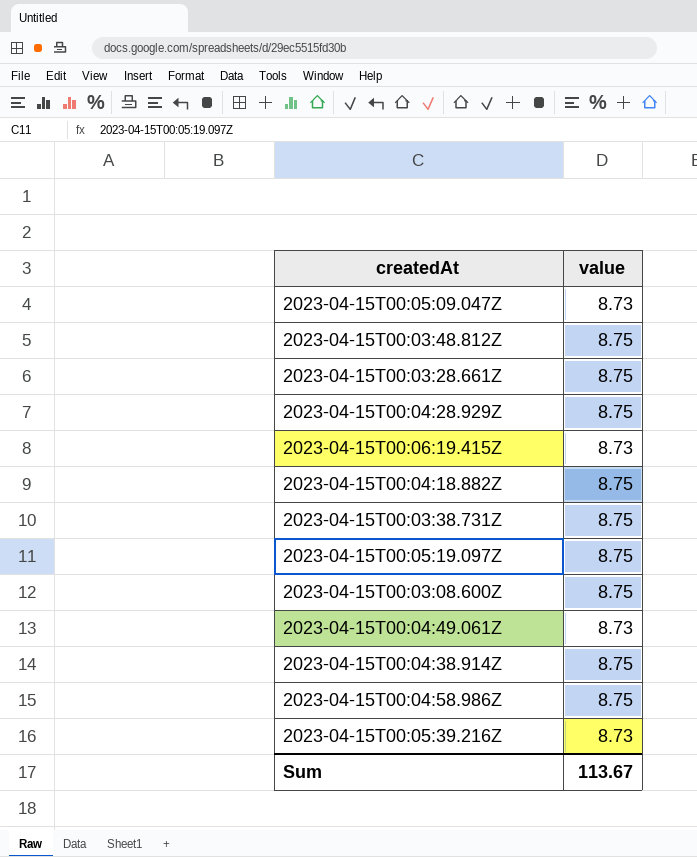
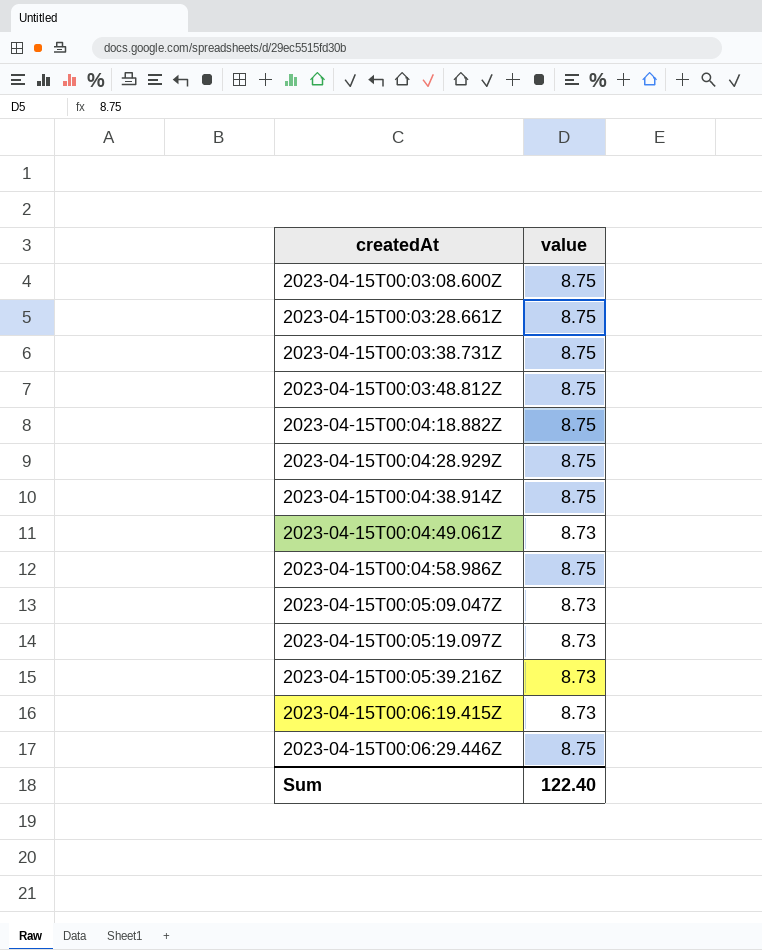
row order: none -> createdAt ascending
2023-04-15T00:05:19.097Z | value: 8.75 -> 8.73
row 2023-04-15T00:06:29.446Z: none -> 8.75
Sum | value: 113.67 -> 122.40

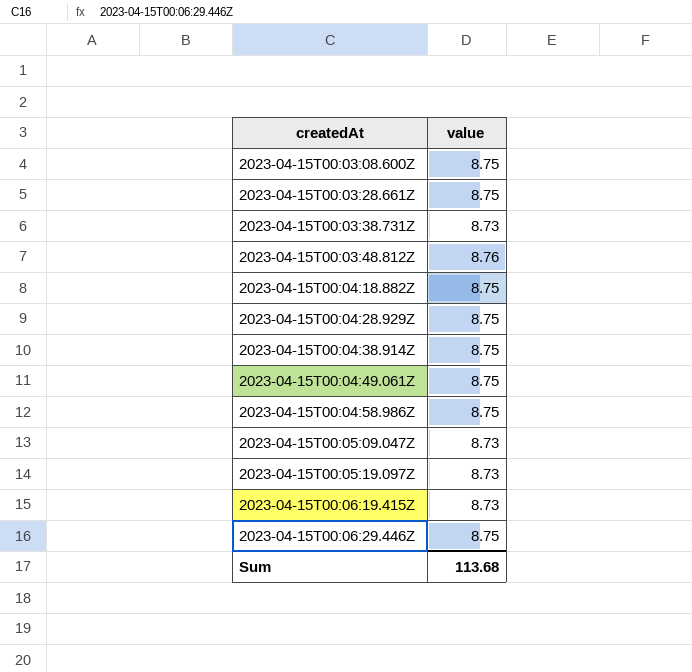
row 2023-04-15T00:05:39.216Z: 8.73 -> none
2023-04-15T00:03:38.731Z | value: 8.75 -> 8.73
2023-04-15T00:03:48.812Z | value: 8.75 -> 8.76
2023-04-15T00:04:49.061Z | value: 8.73 -> 8.75
Sum | value: 122.40 -> 113.68

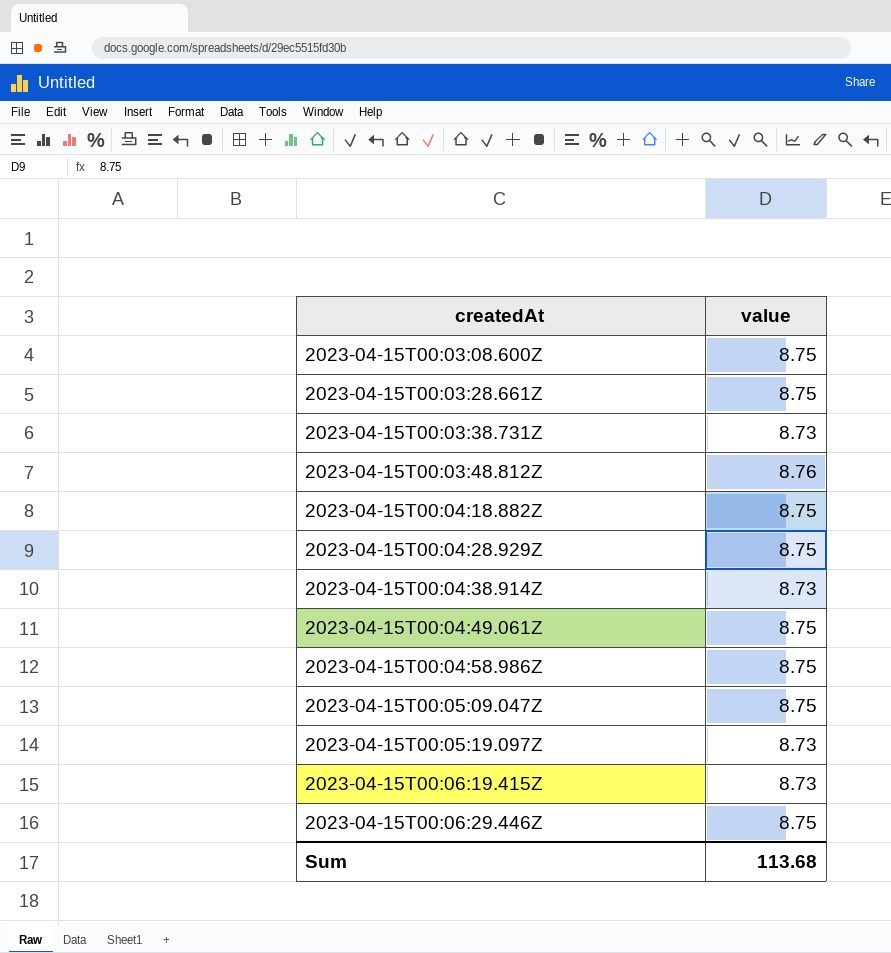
2023-04-15T00:04:38.914Z | value: 8.75 -> 8.73
2023-04-15T00:05:09.047Z | value: 8.73 -> 8.75

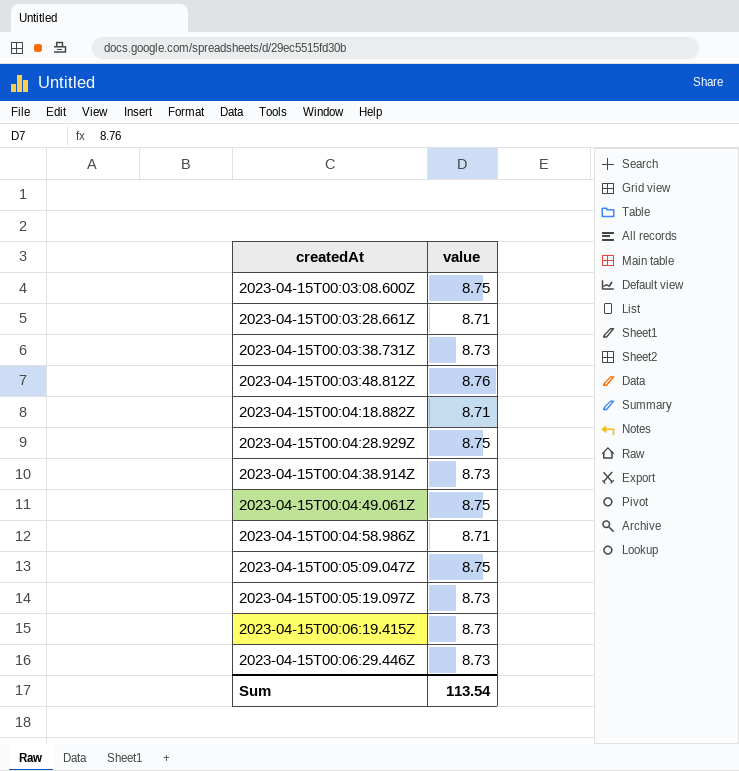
2023-04-15T00:03:28.661Z | value: 8.75 -> 8.71
2023-04-15T00:04:18.882Z | value: 8.75 -> 8.71
2023-04-15T00:04:58.986Z | value: 8.75 -> 8.71
2023-04-15T00:06:29.446Z | value: 8.75 -> 8.73
Sum | value: 113.68 -> 113.54

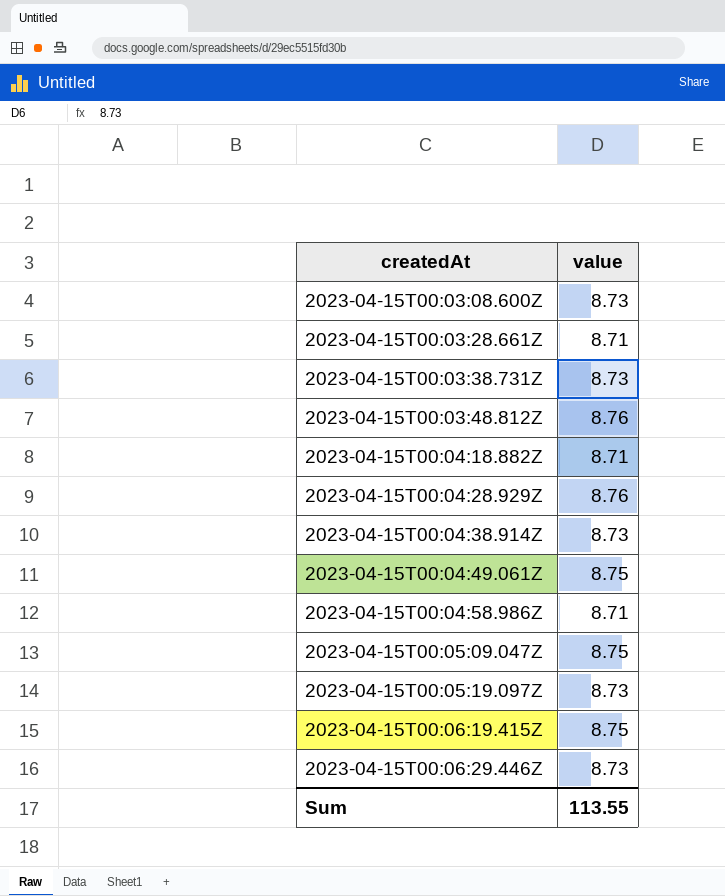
2023-04-15T00:03:08.600Z | value: 8.75 -> 8.73
2023-04-15T00:04:28.929Z | value: 8.75 -> 8.76
2023-04-15T00:06:19.415Z | value: 8.73 -> 8.75
Sum | value: 113.54 -> 113.55

